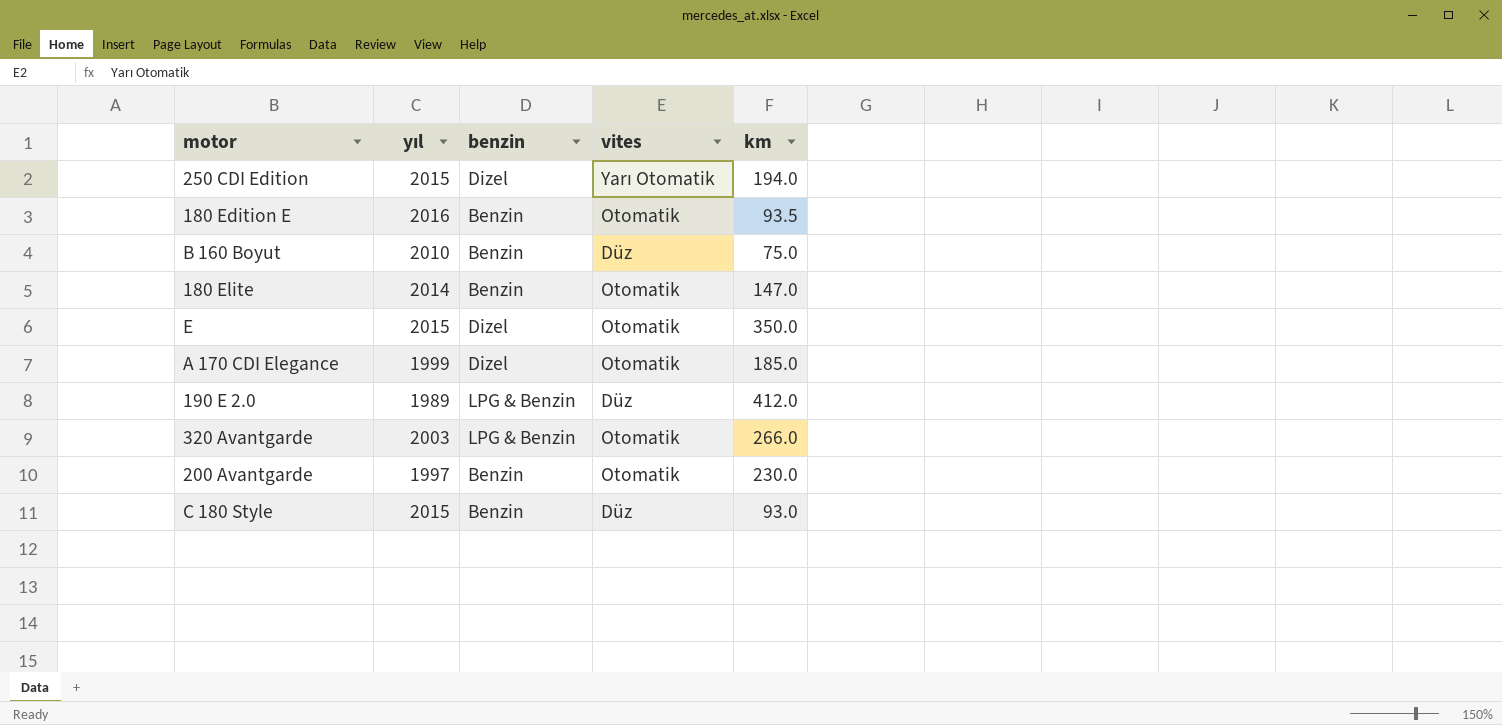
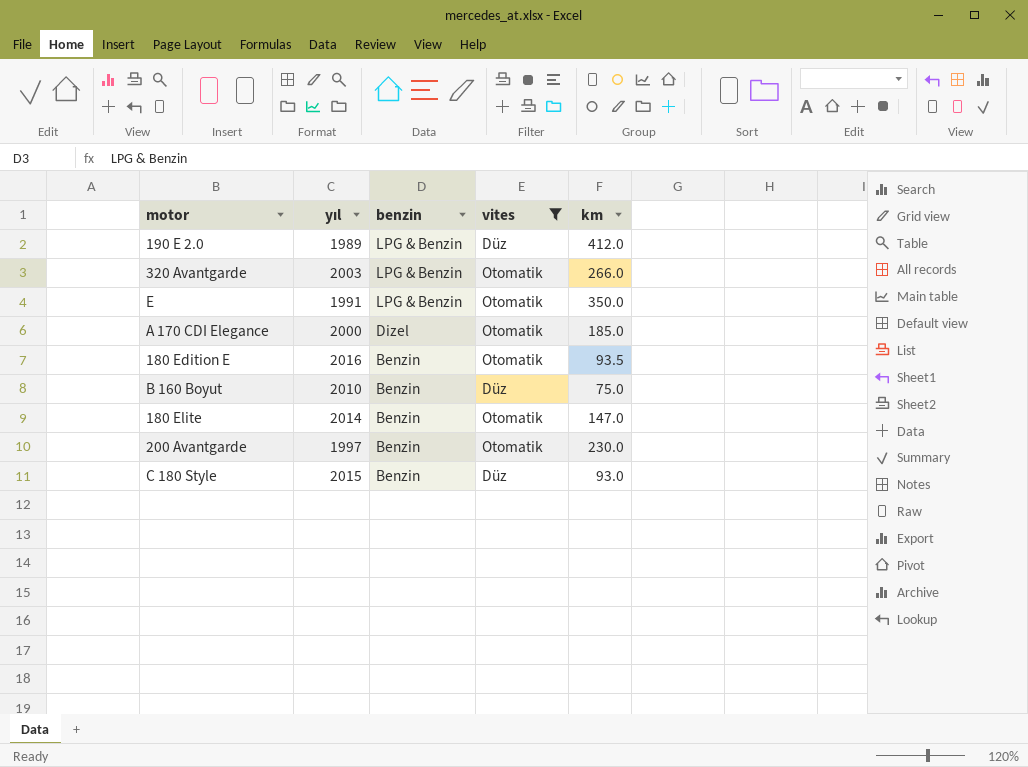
filter: none -> vites != Yarı Otomatik
row order: none -> benzin descending
E | yıl: 2015 -> 1991
E | benzin: Dizel -> LPG & Benzin
A 170 CDI Elegance | yıl: 1999 -> 2000

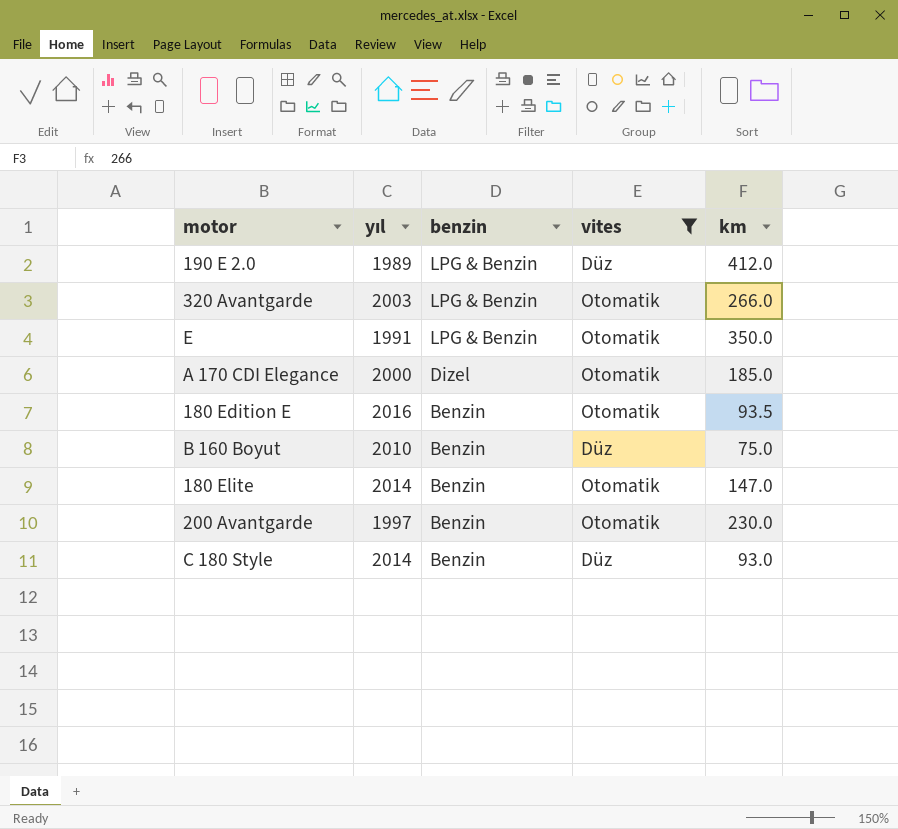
C 180 Style | yıl: 2015 -> 2014

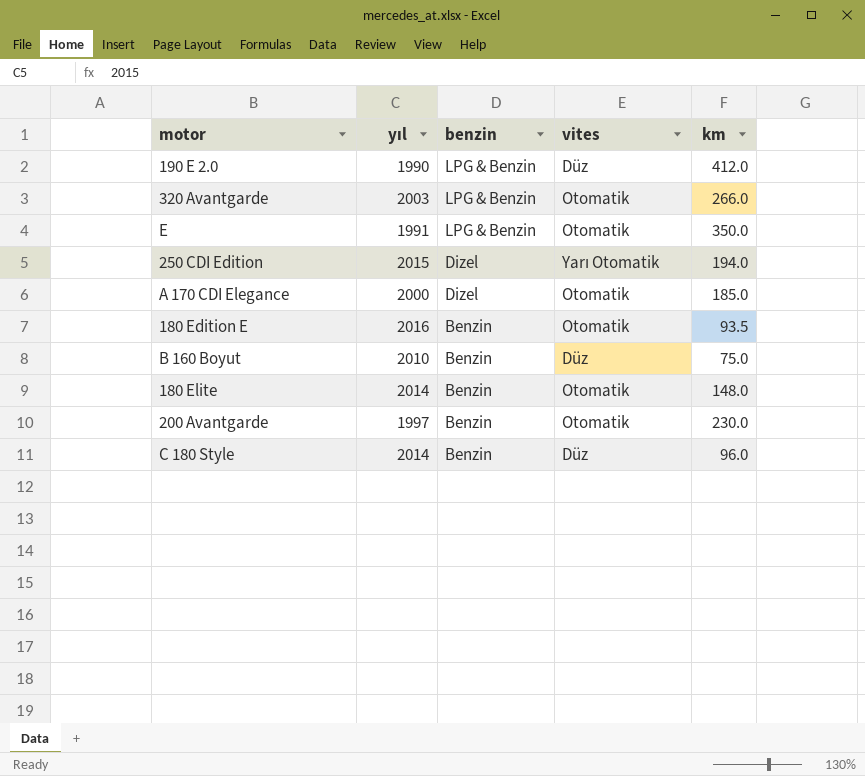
filter: vites != Yarı Otomatik -> none
190 E 2.0 | yıl: 1989 -> 1990
180 Elite | km: 147.0 -> 148.0
C 180 Style | km: 93.0 -> 96.0

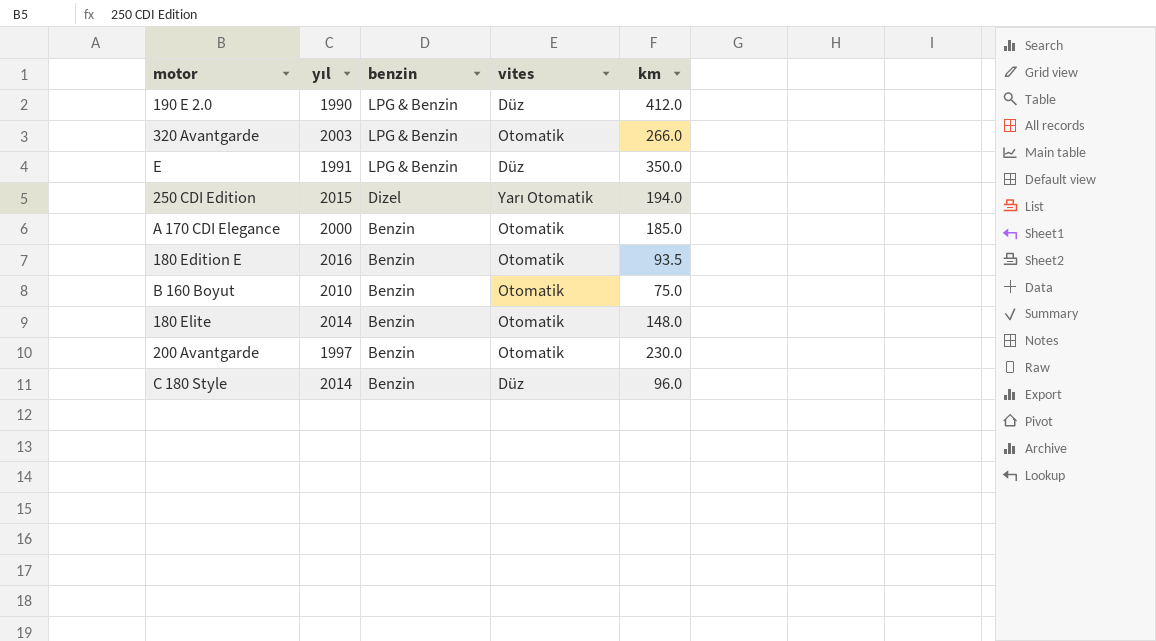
E | vites: Otomatik -> Düz
A 170 CDI Elegance | benzin: Dizel -> Benzin
B 160 Boyut | vites: Düz -> Otomatik

